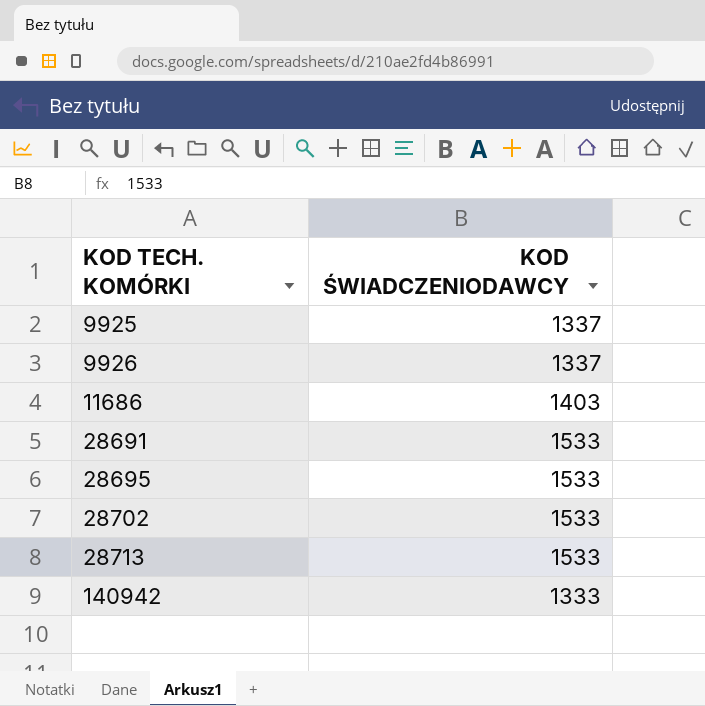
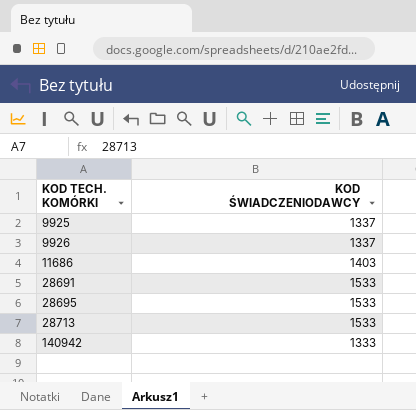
row 28702: 1533 -> none

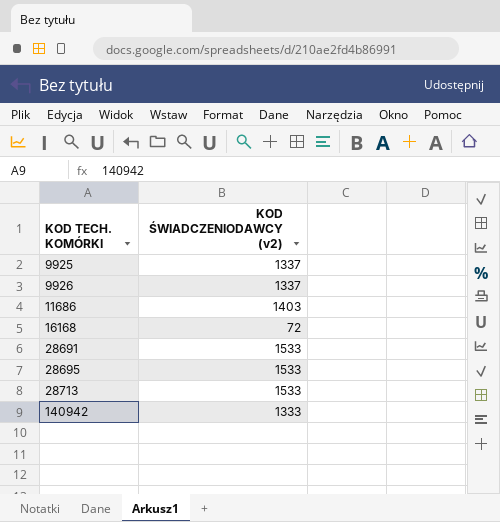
column name: KOD ŚWIADCZENIODAWCY -> KOD ŚWIADCZENIODAWCY (v2)
row 16168: none -> 72

